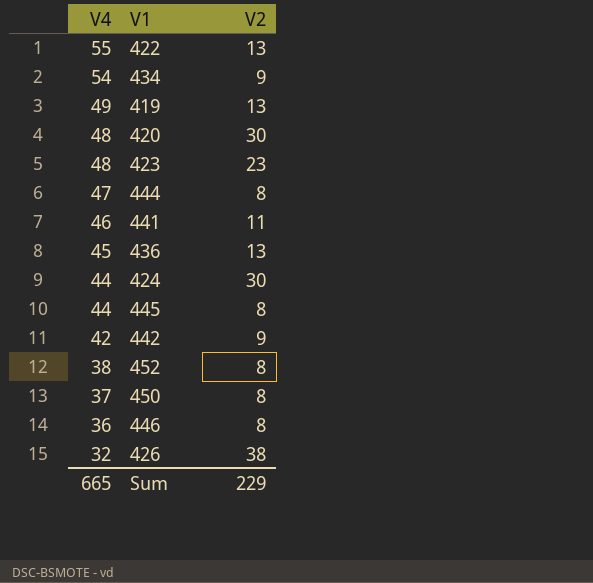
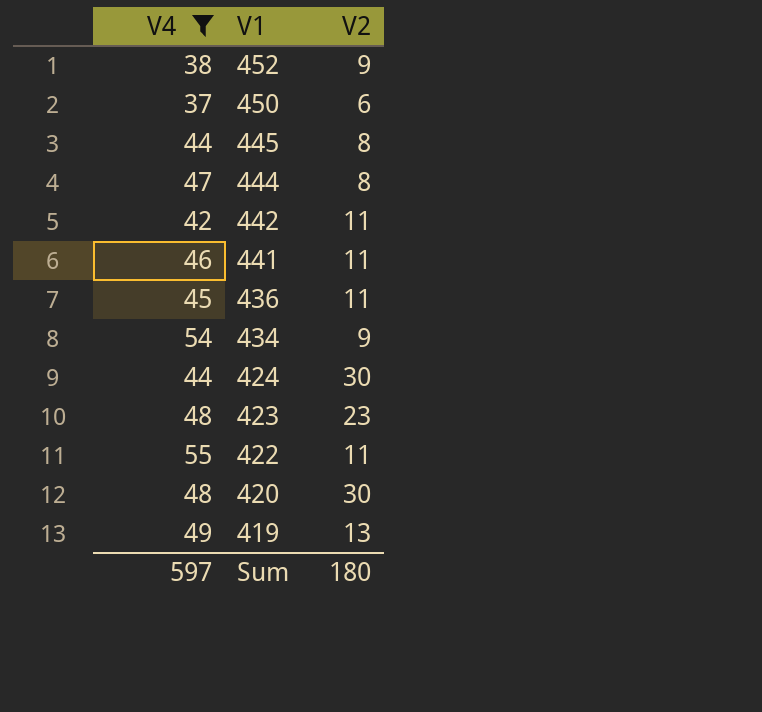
filter: none -> V4 >= 37
row order: V4 descending -> V1 descending
452 | V2: 8 -> 9
450 | V2: 8 -> 6
442 | V2: 9 -> 11
436 | V2: 13 -> 11
422 | V2: 13 -> 11
Sum | V4: 665 -> 597
Sum | V2: 229 -> 180

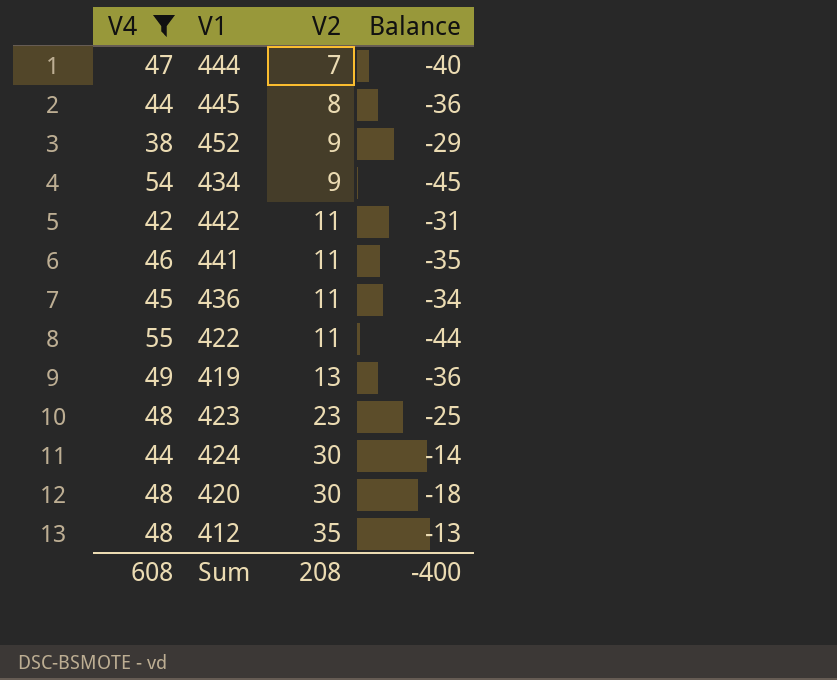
row order: V1 descending -> V2 ascending
column Balance | formula: none -> [V2] - [V4]
row 450: 37 | 6 -> none
444 | V2: 8 -> 7
row 412: none -> 48 | 35 | -13
Sum | V4: 597 -> 608
Sum | V2: 180 -> 208

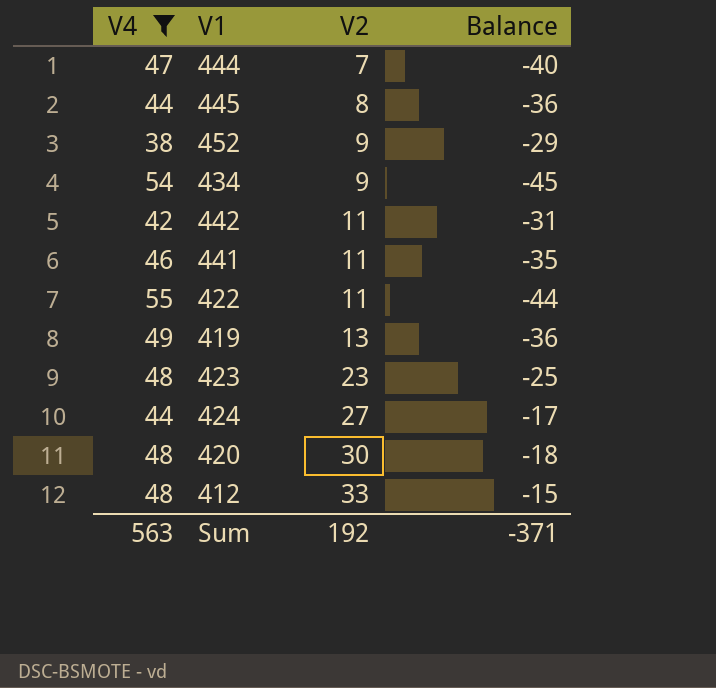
row 436: 45 | 11 | -34 -> none
424 | V2: 30 -> 27
424 | Balance: -14 -> -17
412 | V2: 35 -> 33
412 | Balance: -13 -> -15
Sum | V4: 608 -> 563
Sum | V2: 208 -> 192
Sum | Balance: -400 -> -371

